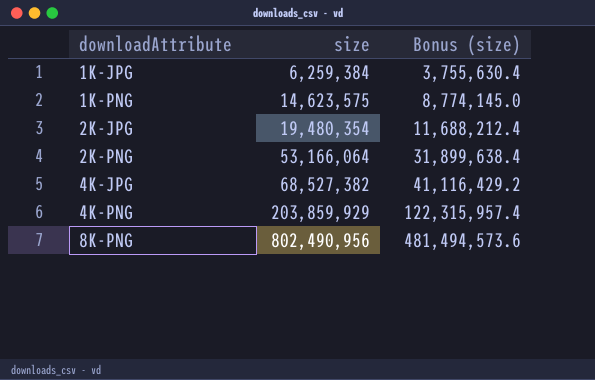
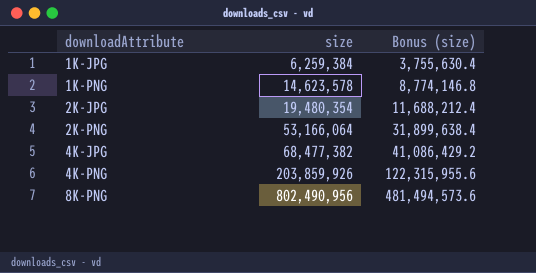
1K-PNG | size: 14,623,575 -> 14,623,578
1K-PNG | Bonus (size): 8,774,145.0 -> 8,774,146.8
4K-JPG | size: 68,527,382 -> 68,477,382
4K-JPG | Bonus (size): 41,116,429.2 -> 41,086,429.2
4K-PNG | size: 203,859,929 -> 203,859,926
4K-PNG | Bonus (size): 122,315,957.4 -> 122,315,955.6

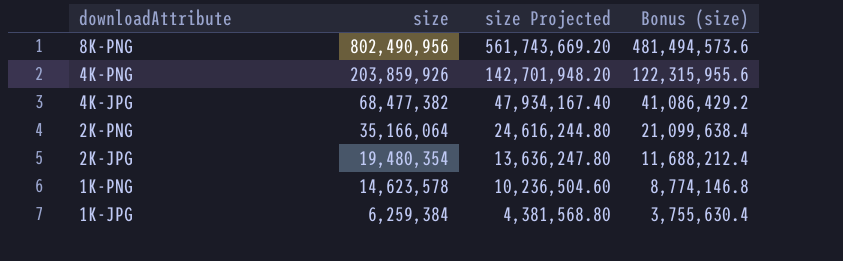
row order: downloadAttribute ascending -> downloadAttribute descending
column size Projected | formula: none -> [size] * 0.7
2K-PNG | size: 53,166,064 -> 35,166,064
2K-PNG | Bonus (size): 31,899,638.4 -> 21,099,638.4

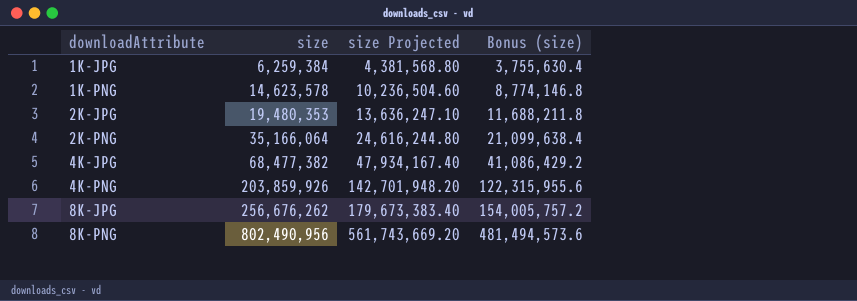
row order: downloadAttribute descending -> downloadAttribute ascending
2K-JPG | size: 19,480,354 -> 19,480,353
2K-JPG | size Projected: 13,636,247.80 -> 13,636,247.10
2K-JPG | Bonus (size): 11,688,212.4 -> 11,688,211.8
row 8K-JPG: none -> 256,676,262 | 179,673,383.40 | 154,005,757.2

